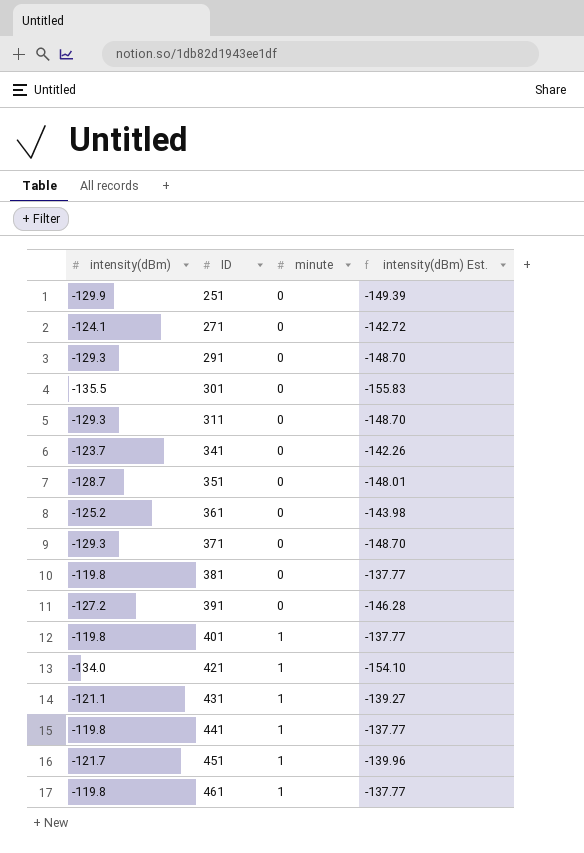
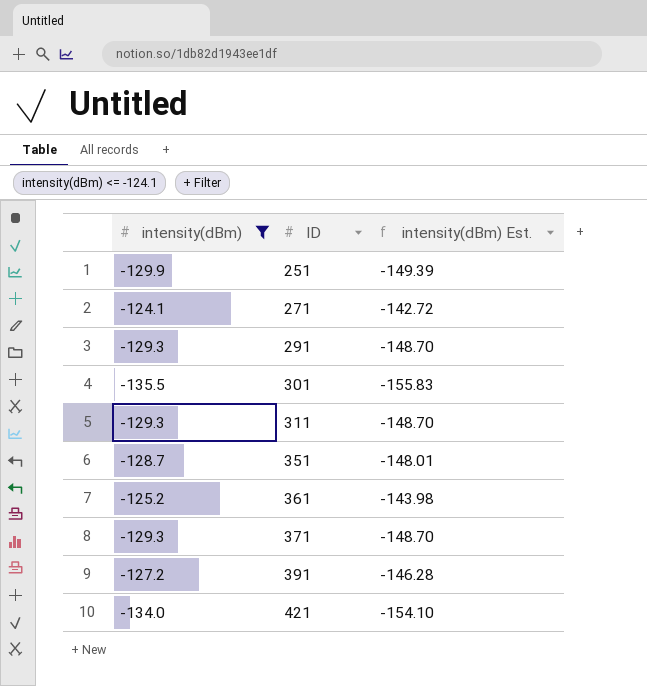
filter: none -> intensity(dBm) <= -124.1
column minute | position: 3 -> none

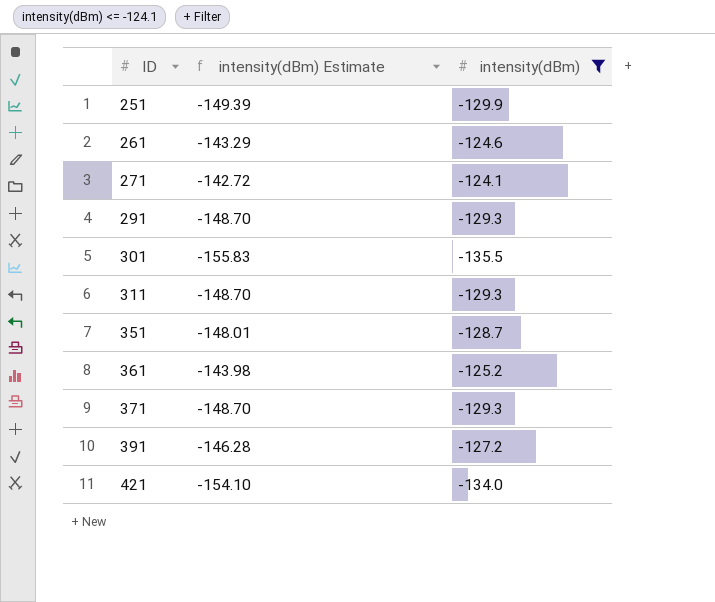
column name: intensity(dBm) Est. -> intensity(dBm) Estimate
column intensity(dBm) | position: 1 -> 3
row 261: none -> -143.29 | -124.6

